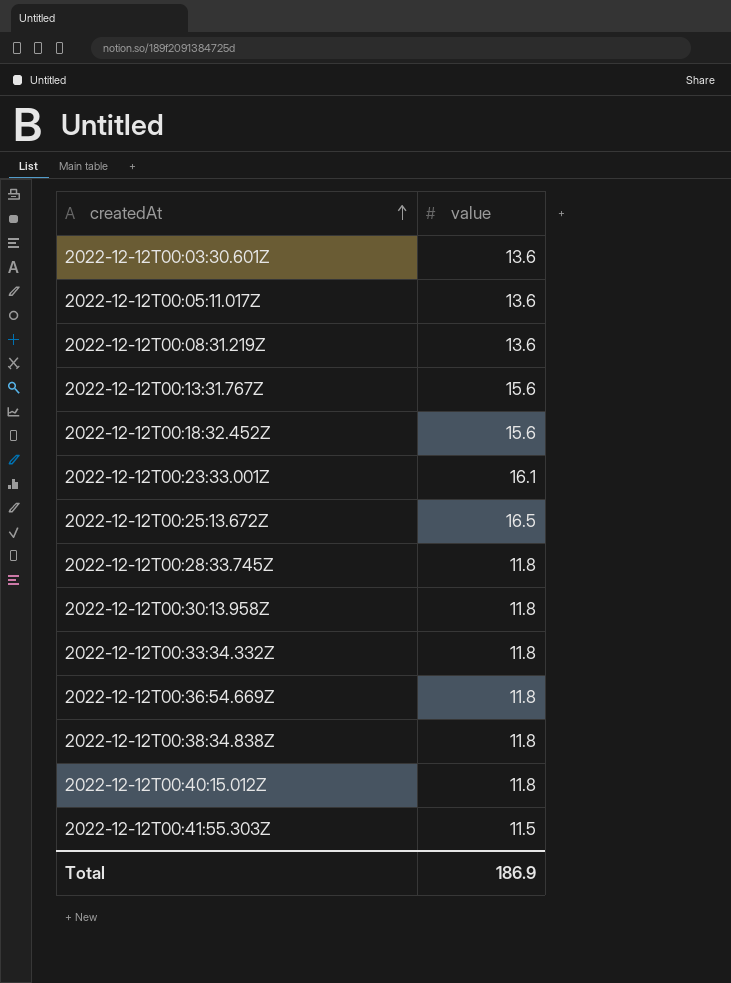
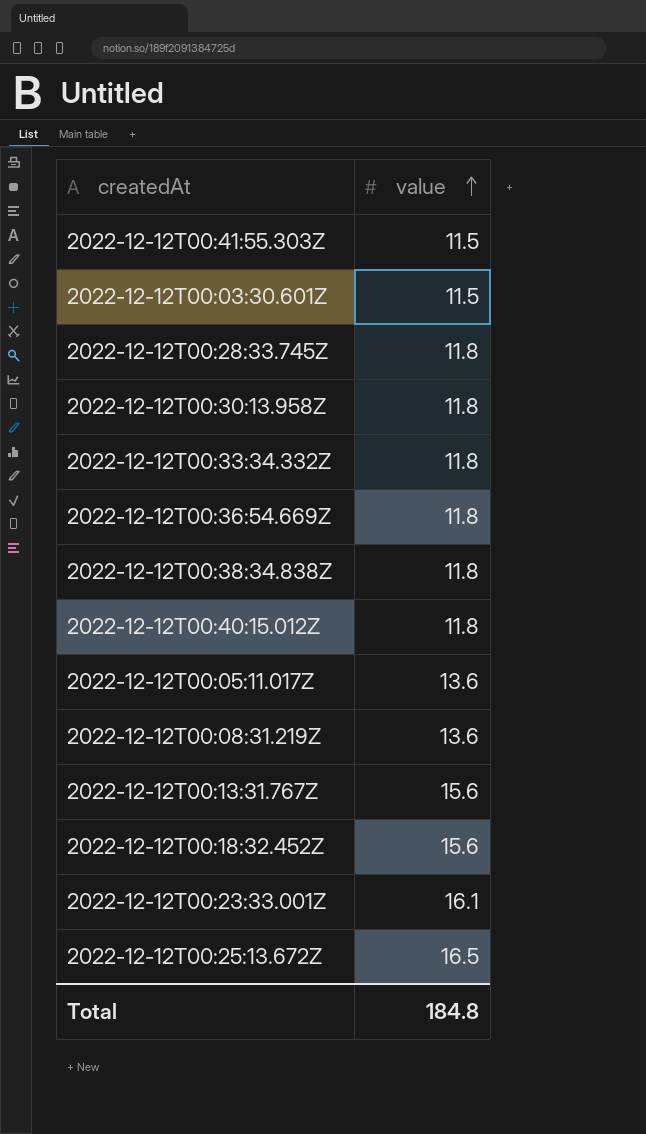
row order: createdAt ascending -> value ascending
2022-12-12T00:03:30.601Z | value: 13.6 -> 11.5
Total | value: 186.9 -> 184.8

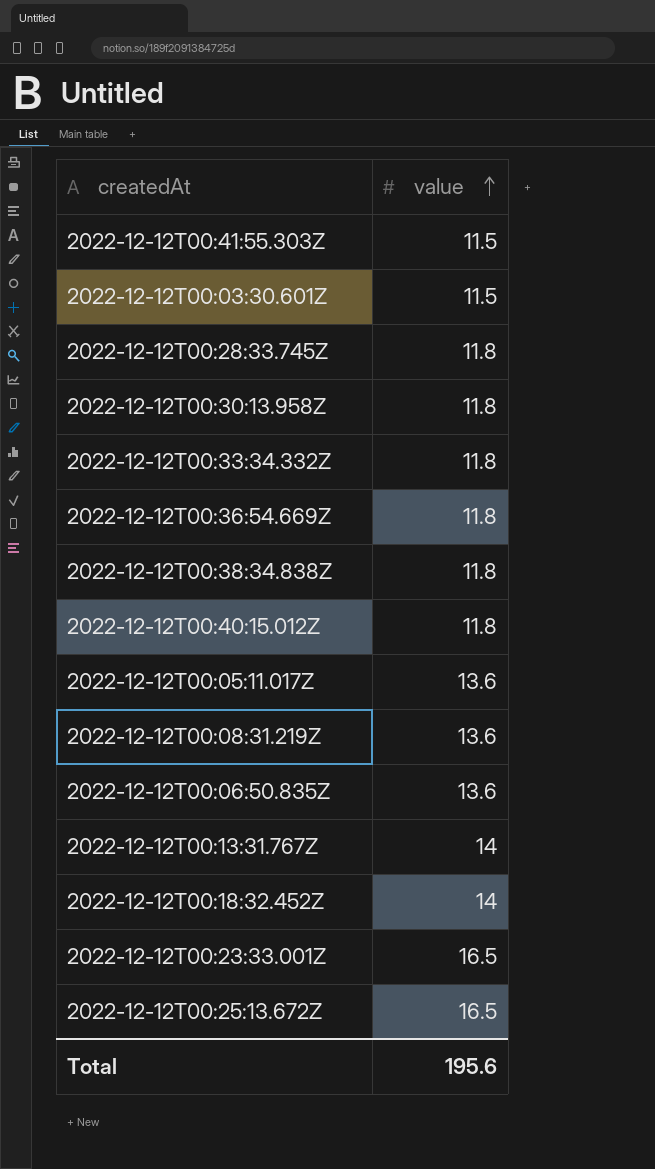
row 2022-12-12T00:06:50.835Z: none -> 13.6
2022-12-12T00:13:31.767Z | value: 15.6 -> 14
2022-12-12T00:18:32.452Z | value: 15.6 -> 14
2022-12-12T00:23:33.001Z | value: 16.1 -> 16.5
Total | value: 184.8 -> 195.6

